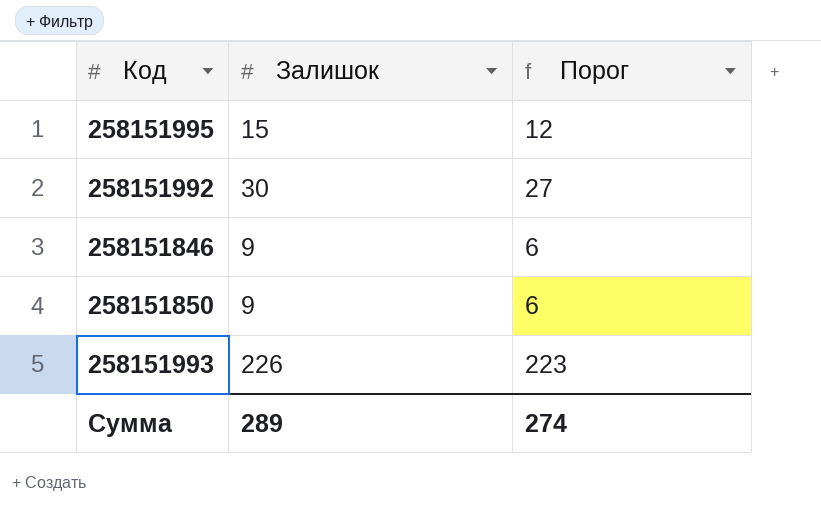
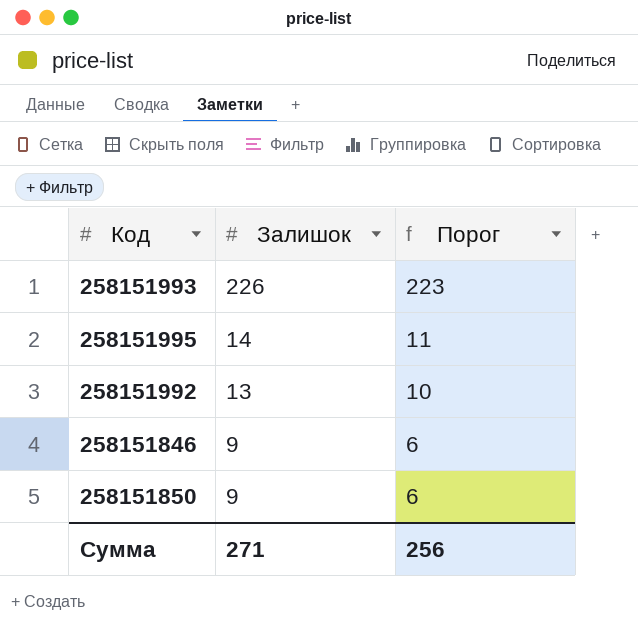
row order: none -> Залишок descending
258151995 | Залишок: 15 -> 14
258151995 | Порог: 12 -> 11
258151992 | Залишок: 30 -> 13
258151992 | Порог: 27 -> 10
Сумма | Залишок: 289 -> 271
Сумма | Порог: 274 -> 256

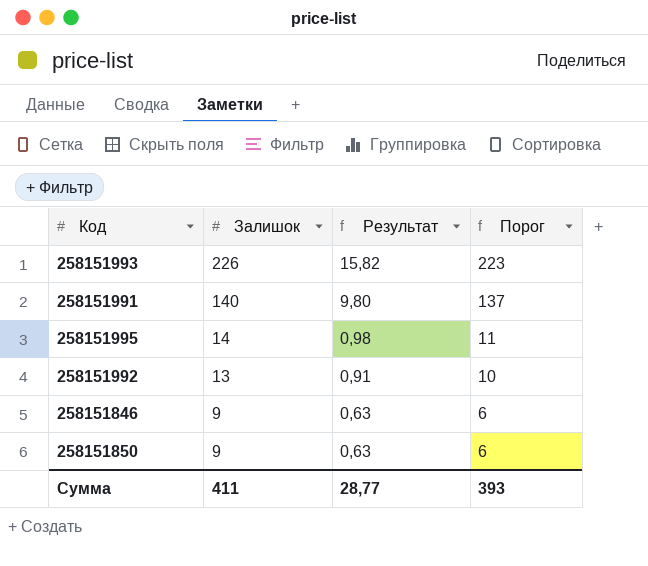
column Результат | formula: none -> [Залишок] * 0,07
row 258151991: none -> 140 | 9,80 | 137
Сумма | Залишок: 271 -> 411
Сумма | Порог: 256 -> 393

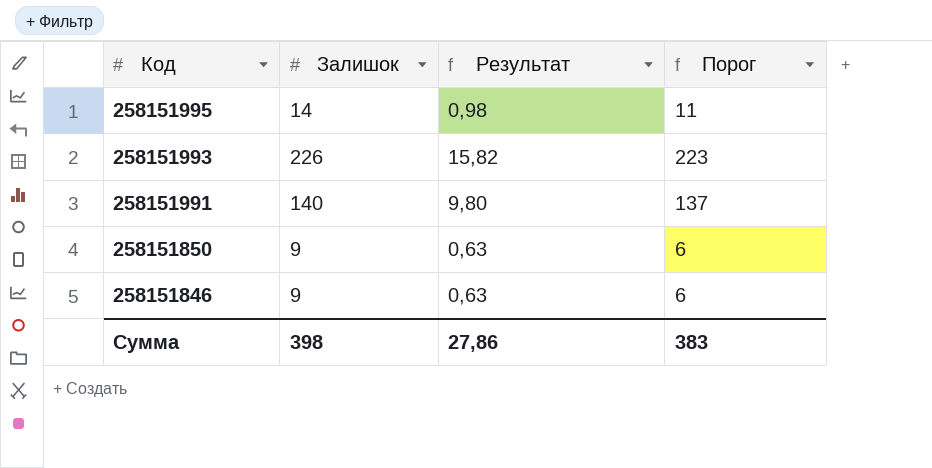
row order: Залишок descending -> Код descending
row 258151992: 13 | 0,91 | 10 -> none
Сумма | Залишок: 411 -> 398
Сумма | Результат: 28,77 -> 27,86
Сумма | Порог: 393 -> 383

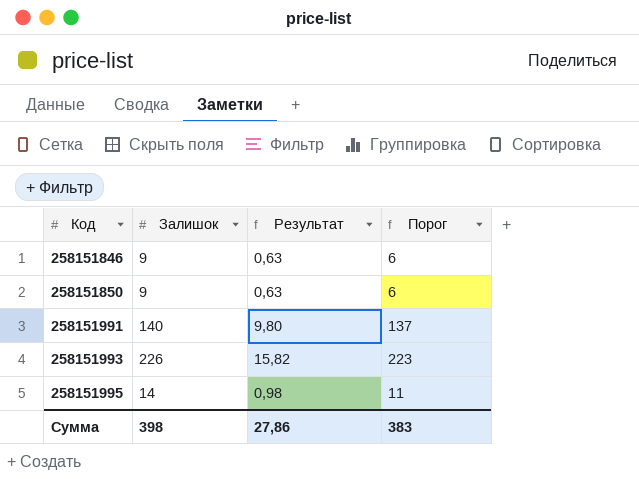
row order: Код descending -> Код ascending

